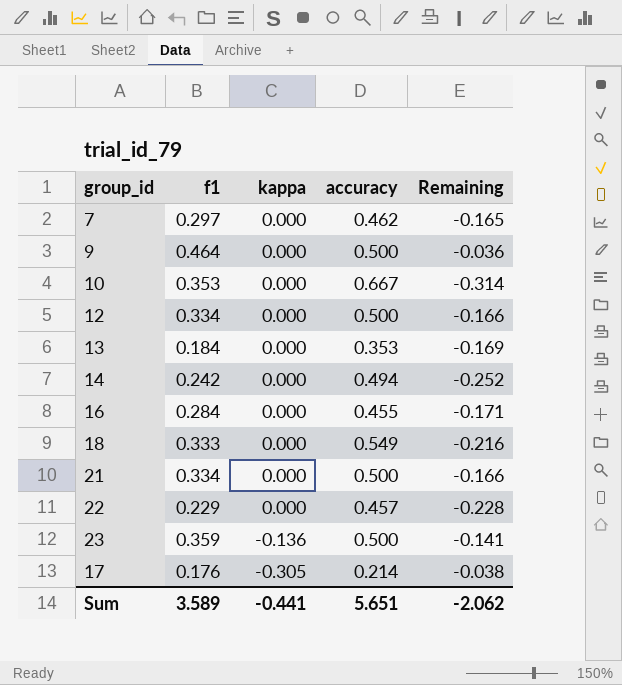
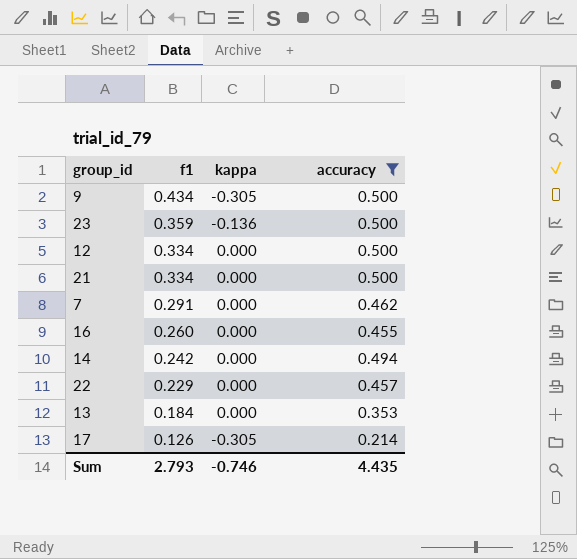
filter: none -> accuracy <= 0.500
row order: kappa descending -> f1 descending
column Remaining | formula: [f1] - [accuracy] -> none
9 | f1: 0.464 -> 0.434
9 | kappa: 0.000 -> -0.305
7 | f1: 0.297 -> 0.291
16 | f1: 0.284 -> 0.260
17 | f1: 0.176 -> 0.126
Sum | f1: 3.589 -> 2.793
Sum | kappa: -0.441 -> -0.746
Sum | accuracy: 5.651 -> 4.435

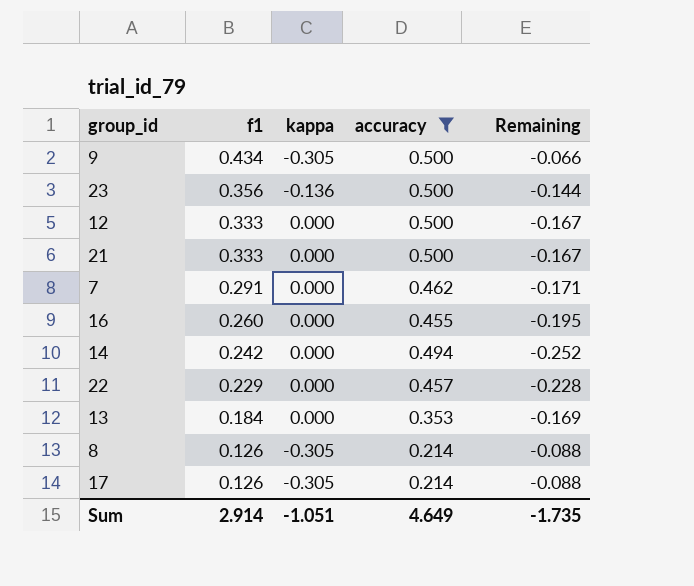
column Remaining | formula: none -> [f1] - [accuracy]
23 | f1: 0.359 -> 0.356
12 | f1: 0.334 -> 0.333
21 | f1: 0.334 -> 0.333
row 8: none -> 0.126 | -0.305 | 0.214 | -0.088
Sum | f1: 2.793 -> 2.914
Sum | kappa: -0.746 -> -1.051
Sum | accuracy: 4.435 -> 4.649

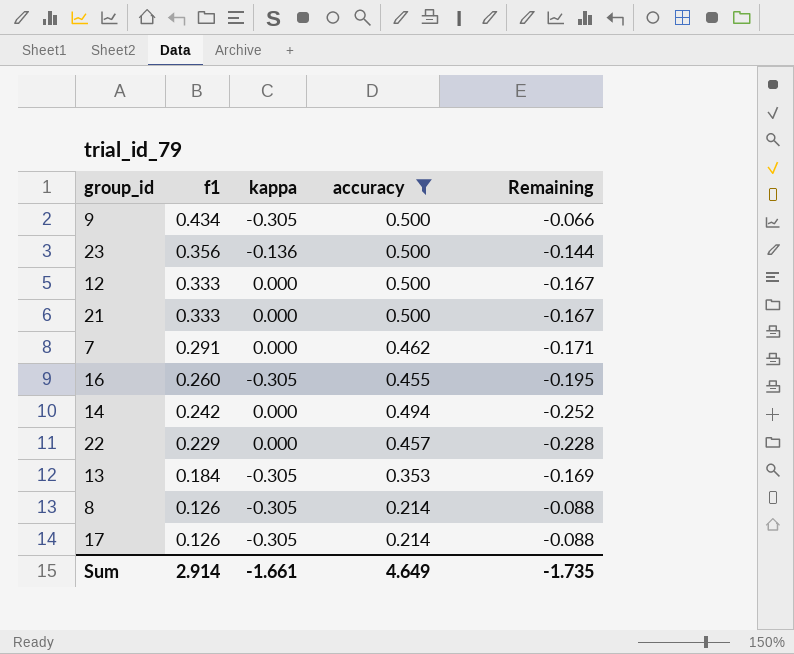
16 | kappa: 0.000 -> -0.305
13 | kappa: 0.000 -> -0.305
Sum | kappa: -1.051 -> -1.661

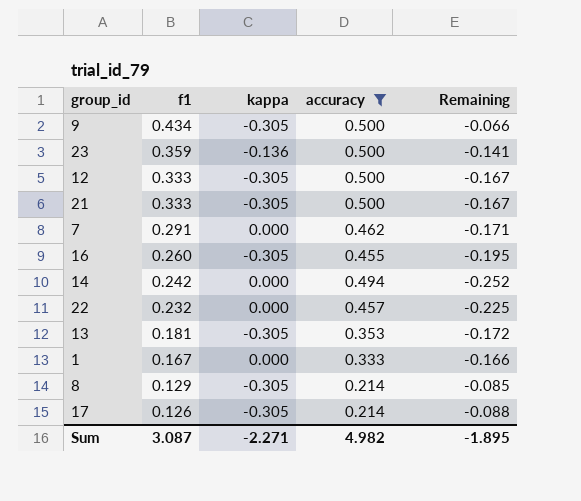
23 | f1: 0.356 -> 0.359
23 | Remaining: -0.144 -> -0.141
12 | kappa: 0.000 -> -0.305
21 | kappa: 0.000 -> -0.305
22 | f1: 0.229 -> 0.232
22 | Remaining: -0.228 -> -0.225
13 | f1: 0.184 -> 0.181
13 | Remaining: -0.169 -> -0.172
row 1: none -> 0.167 | 0.000 | 0.333 | -0.166
8 | f1: 0.126 -> 0.129
8 | Remaining: -0.088 -> -0.085
Sum | f1: 2.914 -> 3.087
Sum | kappa: -1.661 -> -2.271
Sum | accuracy: 4.649 -> 4.982
Sum | Remaining: -1.735 -> -1.895

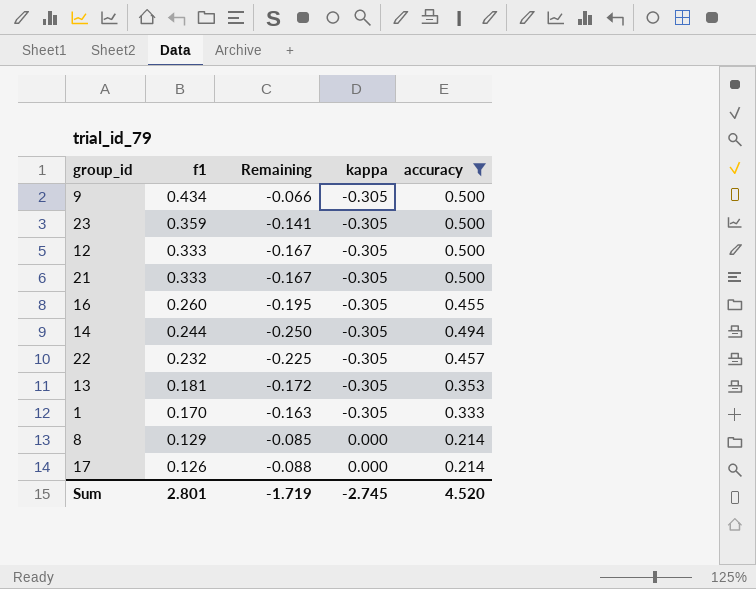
column Remaining | position: 5 -> 3
row 7: 0.291 | 0.000 | 0.462 | -0.171 -> none
23 | kappa: -0.136 -> -0.305
14 | f1: 0.242 -> 0.244
14 | Remaining: -0.252 -> -0.250
14 | kappa: 0.000 -> -0.305
22 | kappa: 0.000 -> -0.305
1 | f1: 0.167 -> 0.170
1 | Remaining: -0.166 -> -0.163
1 | kappa: 0.000 -> -0.305
8 | kappa: -0.305 -> 0.000
17 | kappa: -0.305 -> 0.000
Sum | f1: 3.087 -> 2.801
Sum | Remaining: -1.895 -> -1.719
Sum | kappa: -2.271 -> -2.745
Sum | accuracy: 4.982 -> 4.520

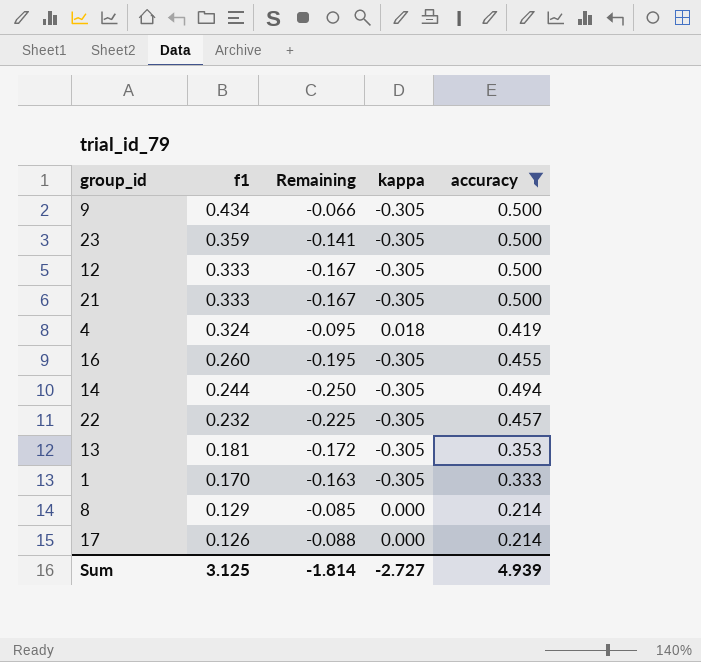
row 4: none -> 0.324 | -0.095 | 0.018 | 0.419
Sum | f1: 2.801 -> 3.125
Sum | Remaining: -1.719 -> -1.814
Sum | kappa: -2.745 -> -2.727
Sum | accuracy: 4.520 -> 4.939

